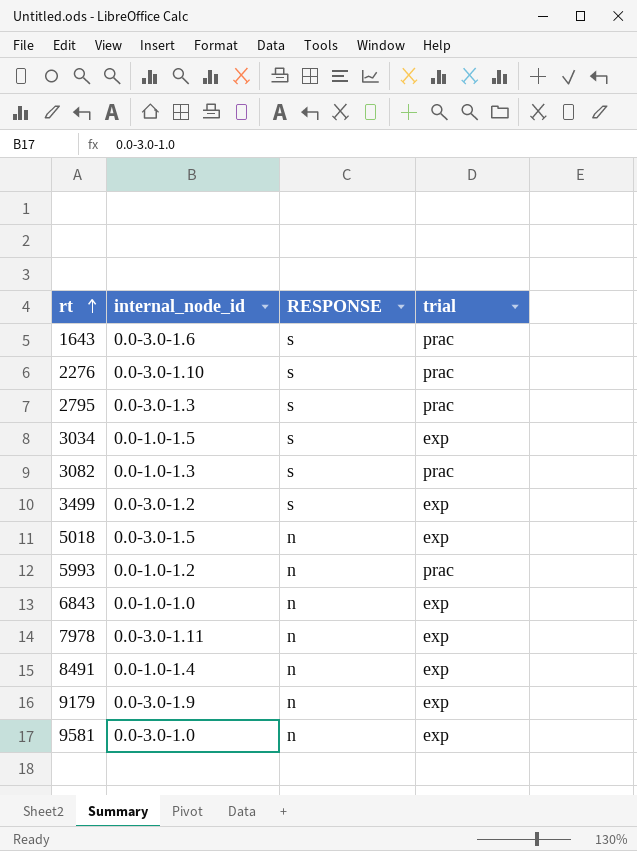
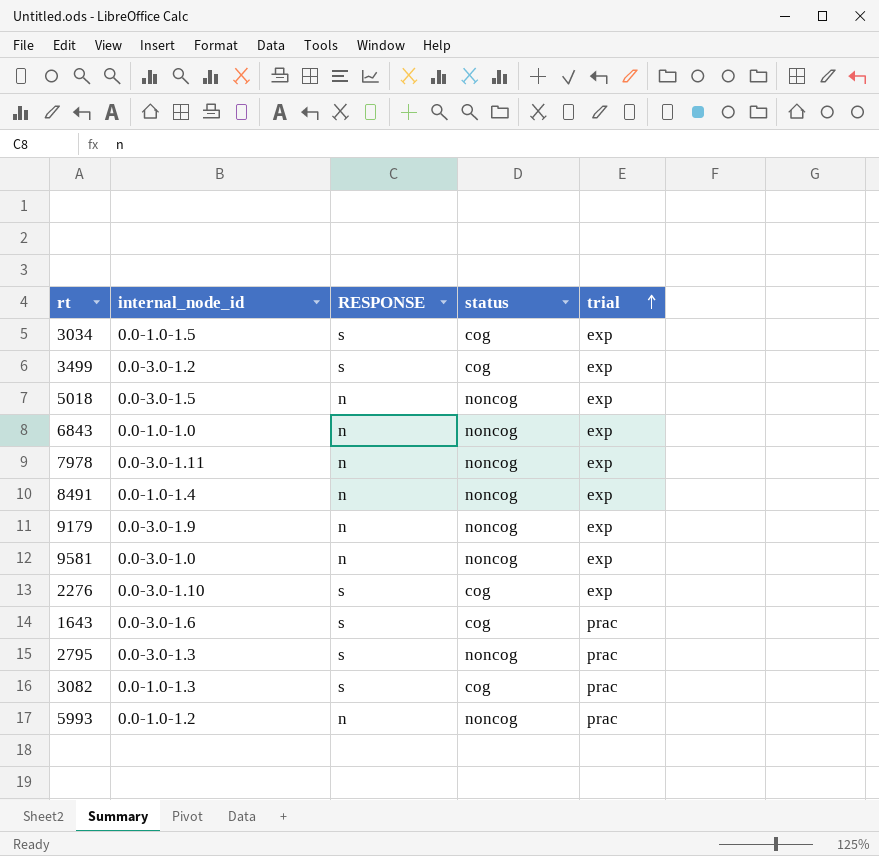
row order: rt ascending -> trial ascending
column status | position: none -> 4
2276 | trial: prac -> exp

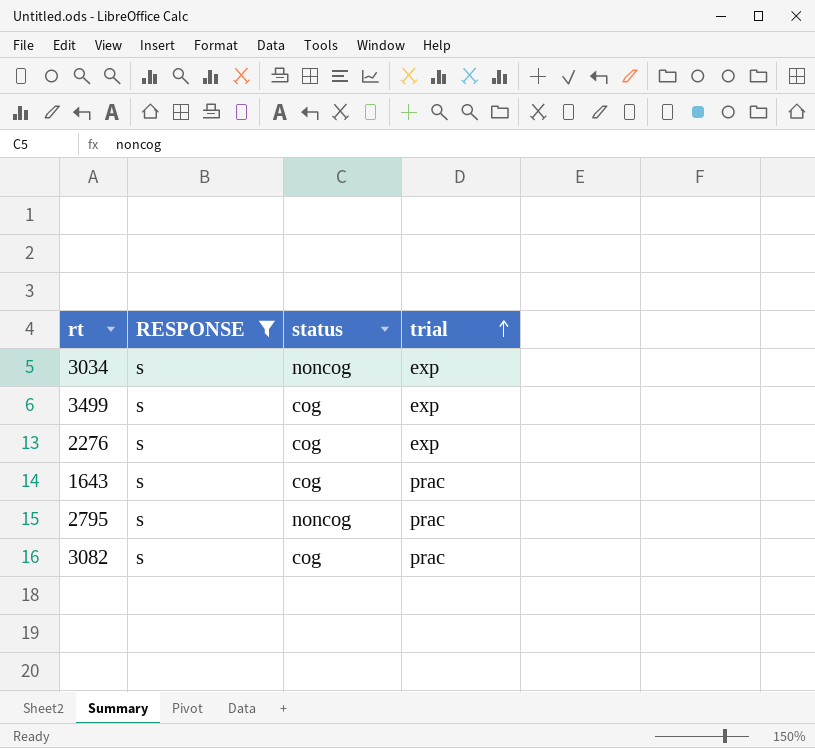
filter: none -> RESPONSE = s
column internal_node_id | position: 2 -> none
3034 | status: cog -> noncog

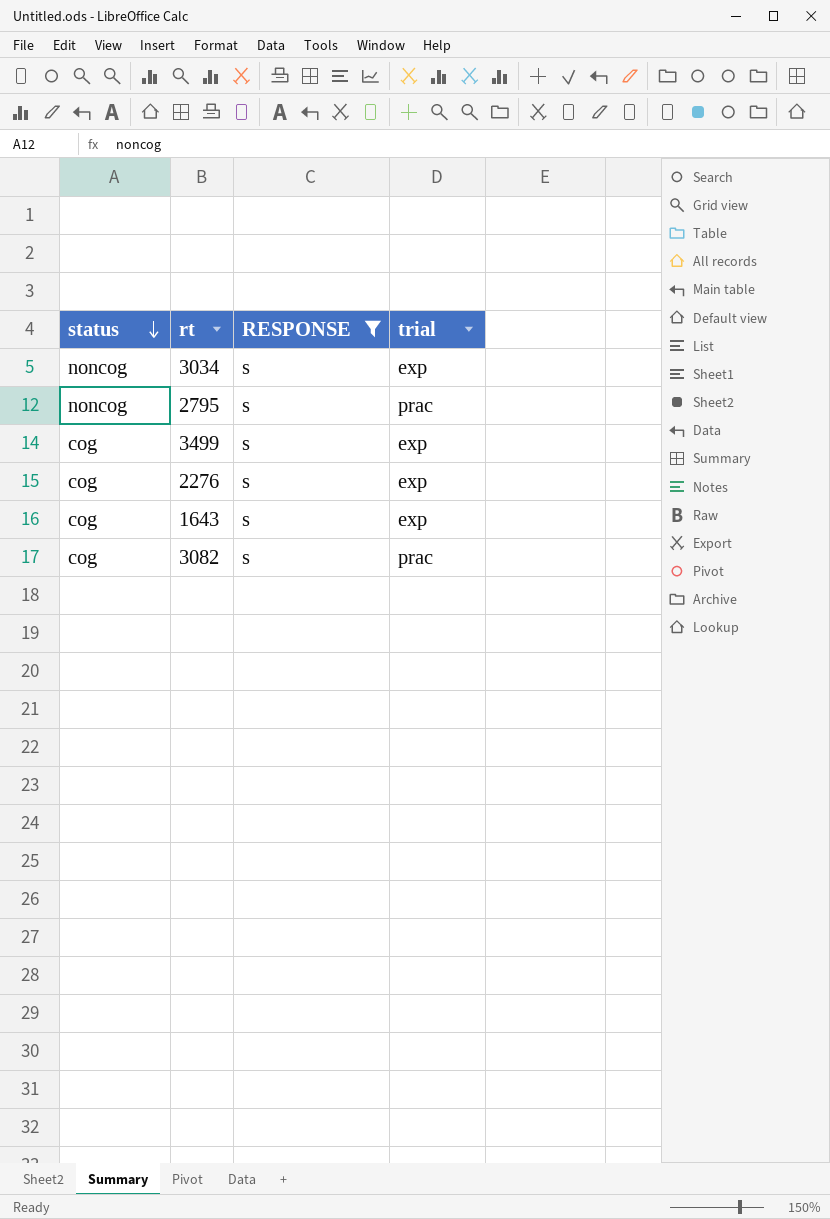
row order: trial ascending -> status descending
column status | position: 3 -> 1
1643 | trial: prac -> exp

